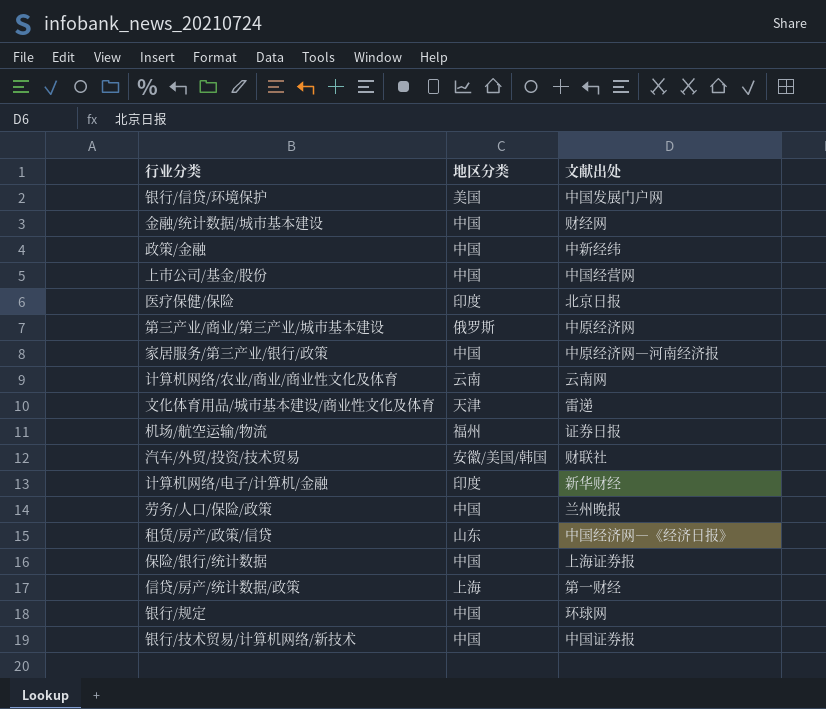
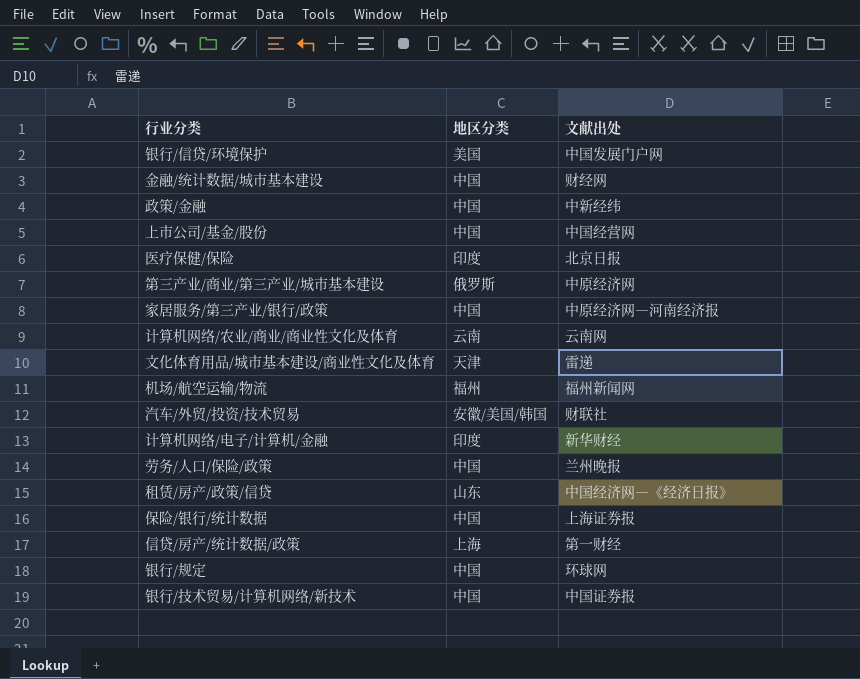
机场/航空运输/物流 | 文献出处: 证券日报 -> 福州新闻网

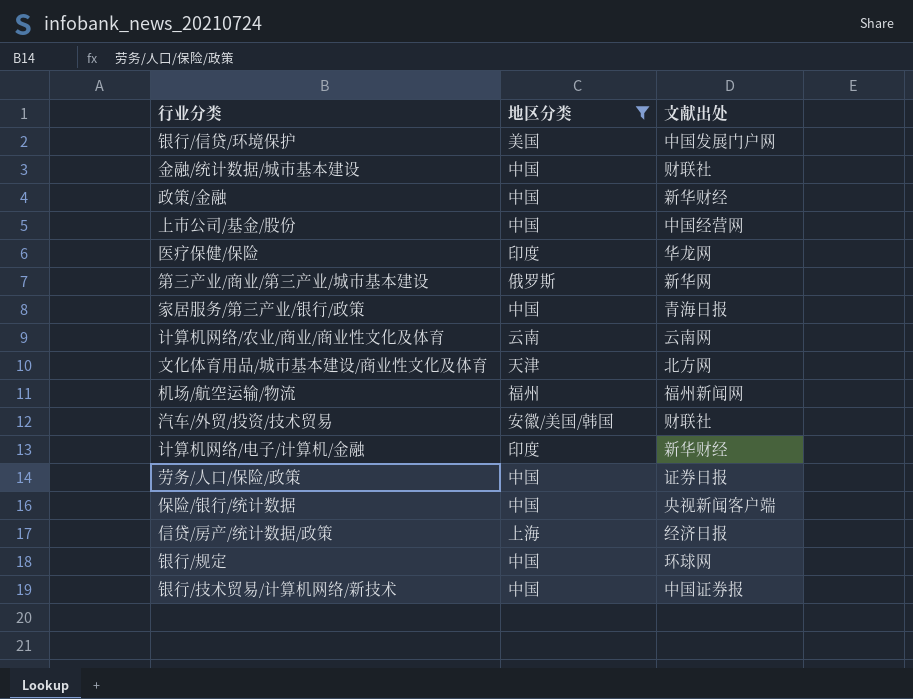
filter: none -> 地区分类 != 山东
金融/统计数据/城市基本建设 | 文献出处: 财经网 -> 财联社
政策/金融 | 文献出处: 中新经纬 -> 新华财经
医疗保健/保险 | 文献出处: 北京日报 -> 华龙网
第三产业/商业/第三产业/城市基本建设 | 文献出处: 中原经济网 -> 新华网
家居服务/第三产业/银行/政策 | 文献出处: 中原经济网―河南经济报 -> 青海日报
文化体育用品/城市基本建设/商业性文化及体育 | 文献出处: 雷递 -> 北方网
劳务/人口/保险/政策 | 文献出处: 兰州晚报 -> 证券日报
保险/银行/统计数据 | 文献出处: 上海证券报 -> 央视新闻客户端
信贷/房产/统计数据/政策 | 文献出处: 第一财经 -> 经济日报

